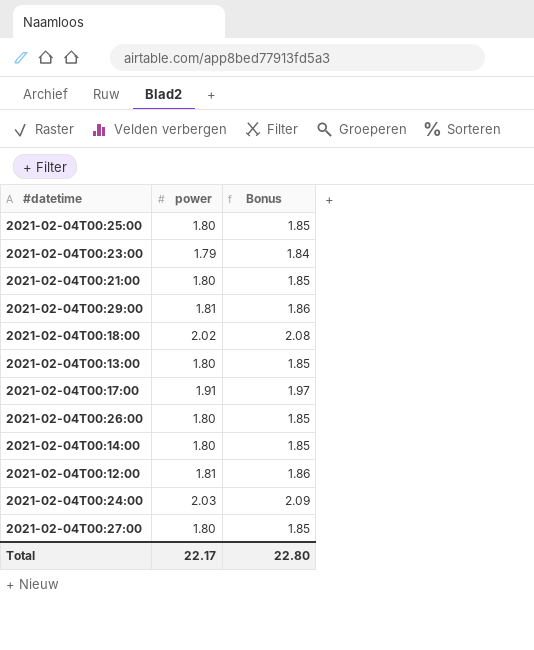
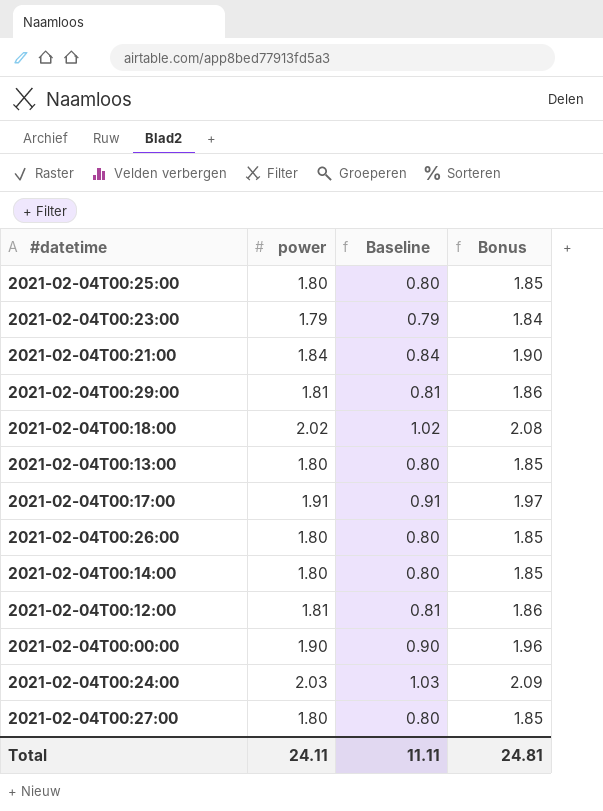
column Baseline | formula: none -> [power] - 1
2021-02-04T00:21:00 | power: 1.80 -> 1.84
2021-02-04T00:21:00 | Bonus: 1.85 -> 1.90
row 2021-02-04T00:00:00: none -> 1.90 | 0.90 | 1.96
Total | power: 22.17 -> 24.11
Total | Bonus: 22.80 -> 24.81

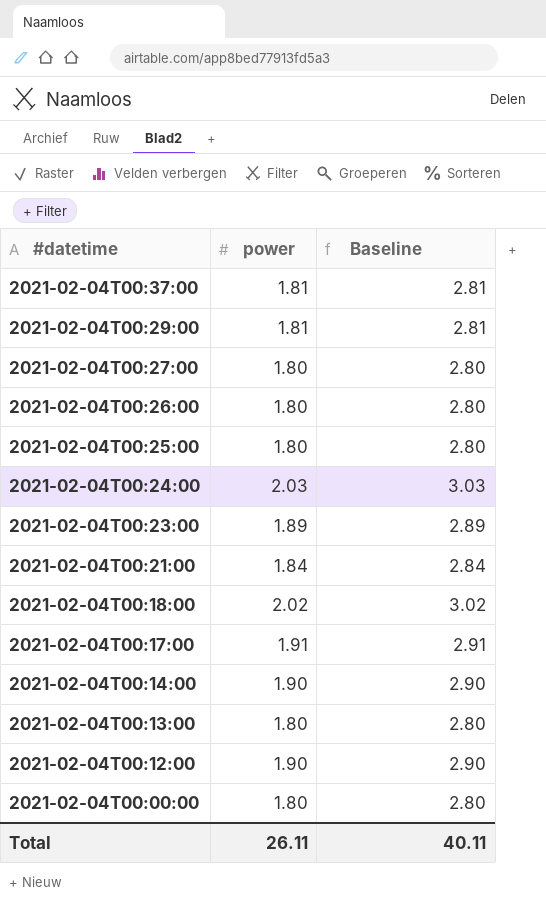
row order: none -> #datetime descending
column Bonus | formula: [power] * 1.03 -> none
column Baseline | formula: [power] - 1 -> [power] + 1
row 2021-02-04T00:37:00: none -> 1.81 | 2.81
2021-02-04T00:23:00 | power: 1.79 -> 1.89
2021-02-04T00:14:00 | power: 1.80 -> 1.90
2021-02-04T00:12:00 | power: 1.81 -> 1.90
2021-02-04T00:00:00 | power: 1.90 -> 1.80
Total | power: 24.11 -> 26.11
Total | Baseline: 11.11 -> 40.11

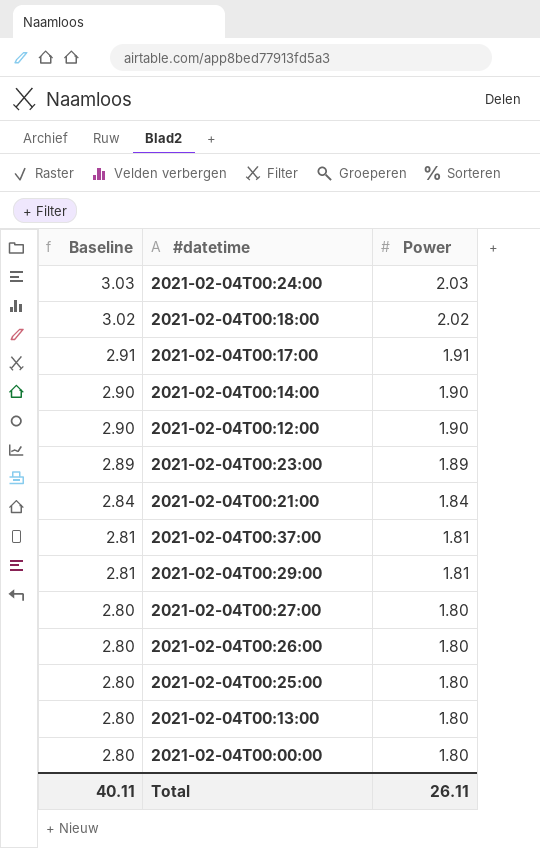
row order: #datetime descending -> Baseline descending
column Baseline | position: 3 -> 1
column name: power -> Power

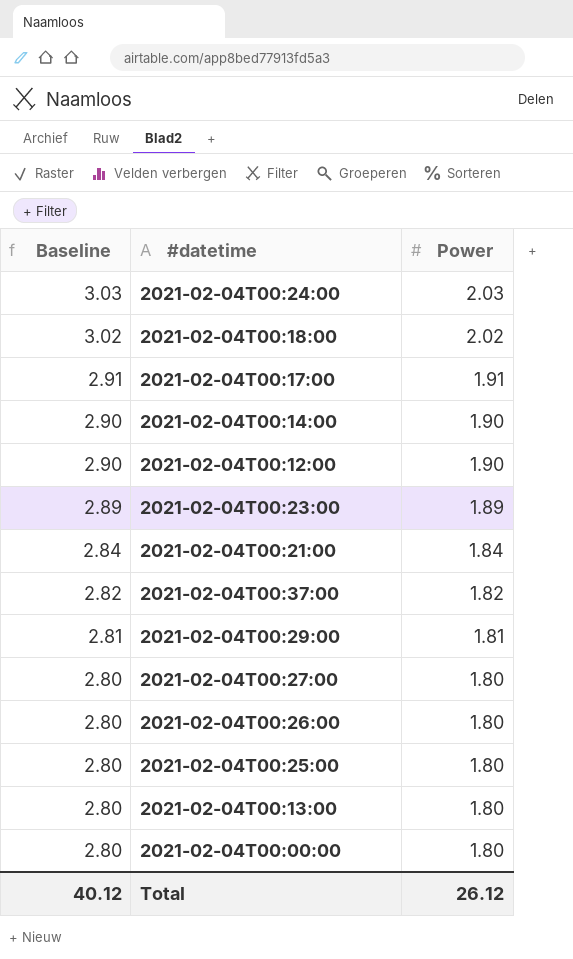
2021-02-04T00:37:00 | Baseline: 2.81 -> 2.82
2021-02-04T00:37:00 | Power: 1.81 -> 1.82
Total | Baseline: 40.11 -> 40.12
Total | Power: 26.11 -> 26.12

